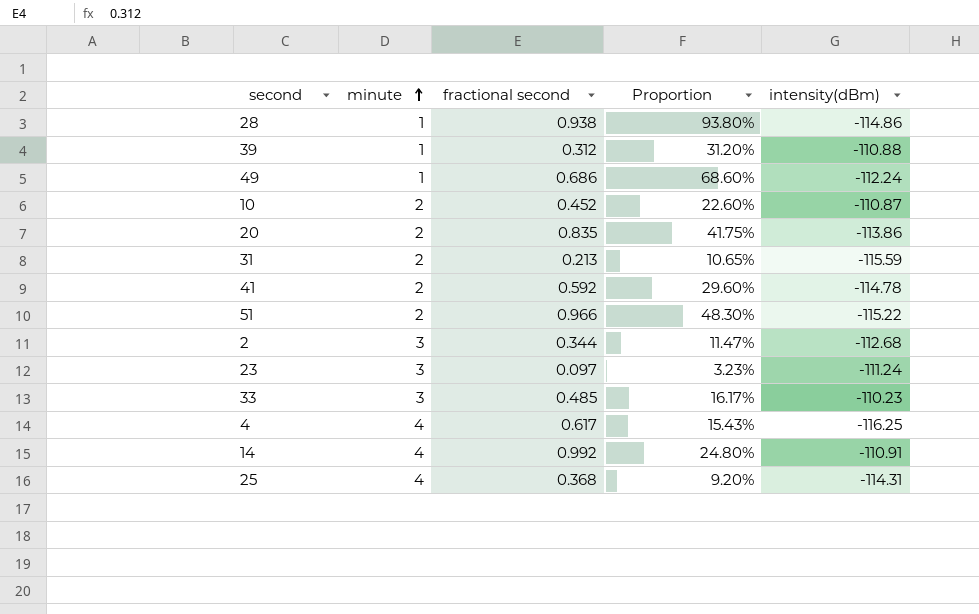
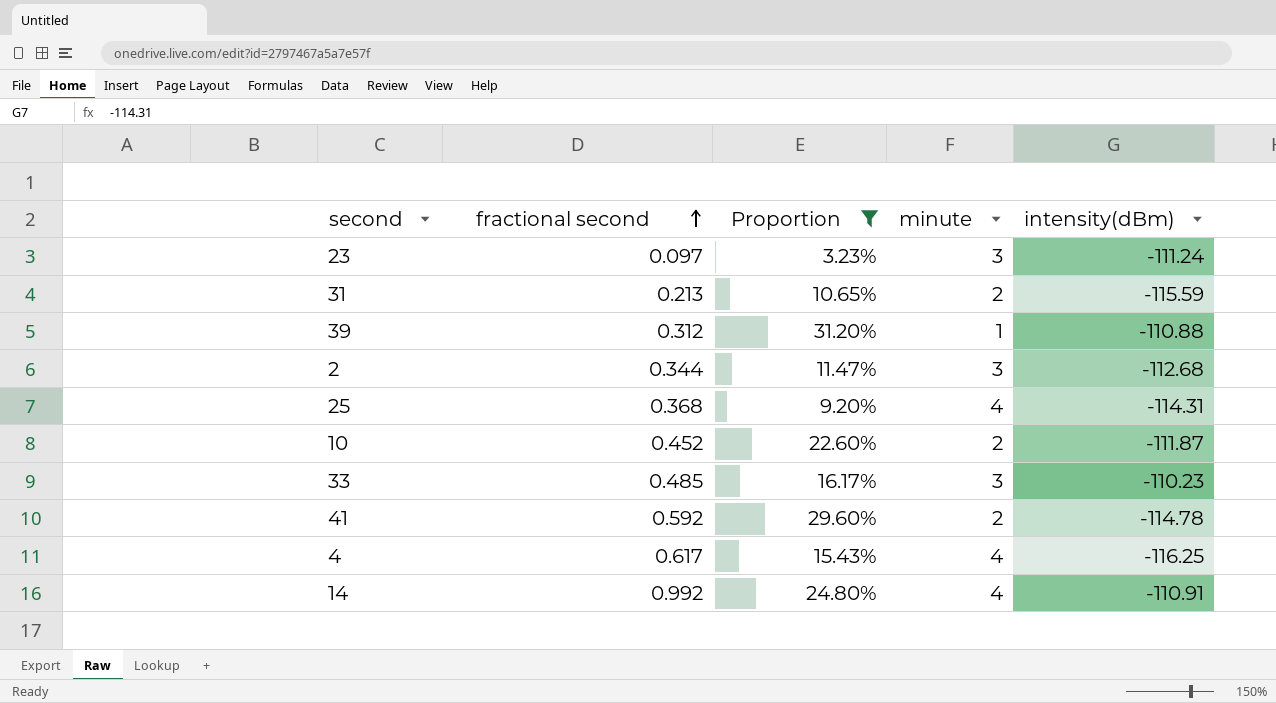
filter: none -> Proportion <= 31.20%
row order: minute ascending -> fractional second ascending
column minute | position: 2 -> 4
10 | intensity(dBm): -110.87 -> -111.87

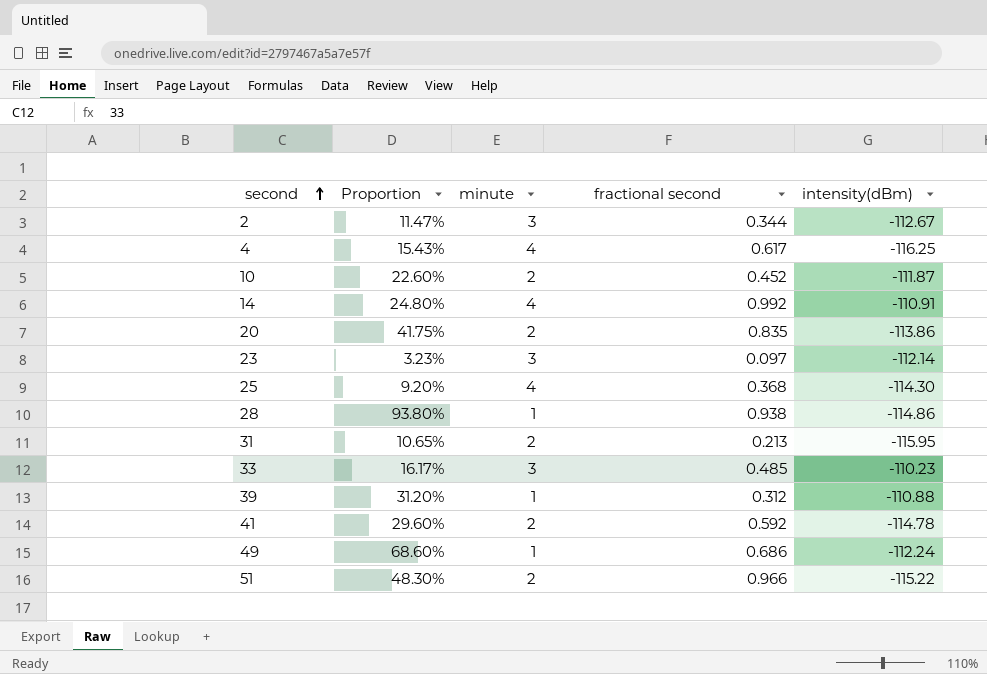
filter: Proportion <= 31.20% -> none
row order: fractional second ascending -> second ascending
column fractional second | position: 2 -> 4
2 | intensity(dBm): -112.68 -> -112.67
23 | intensity(dBm): -111.24 -> -112.14
25 | intensity(dBm): -114.31 -> -114.30
31 | intensity(dBm): -115.59 -> -115.95

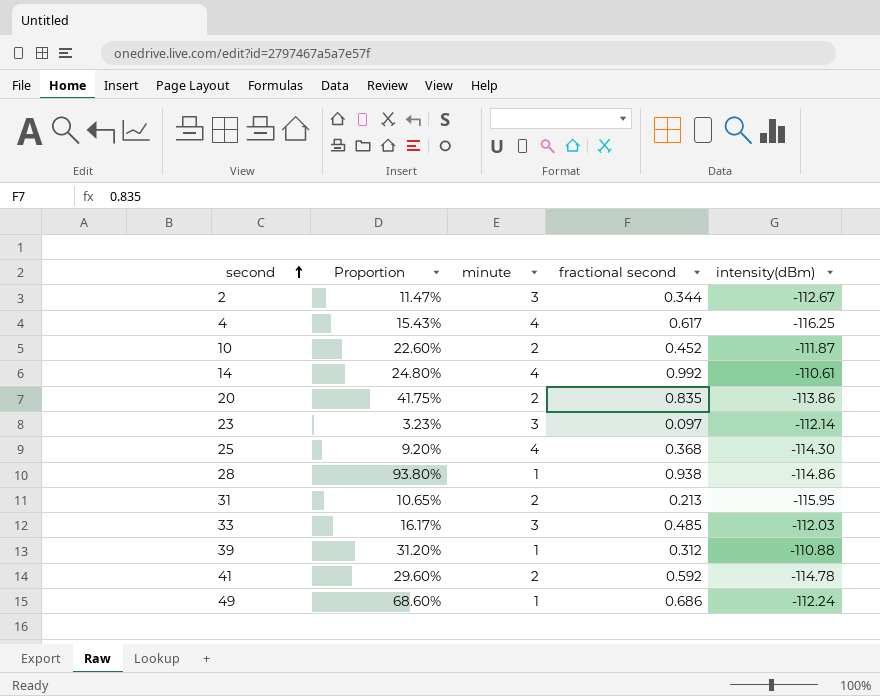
row 51: 48.30% | 2 | 0.966 | -115.22 -> none
14 | intensity(dBm): -110.91 -> -110.61
33 | intensity(dBm): -110.23 -> -112.03

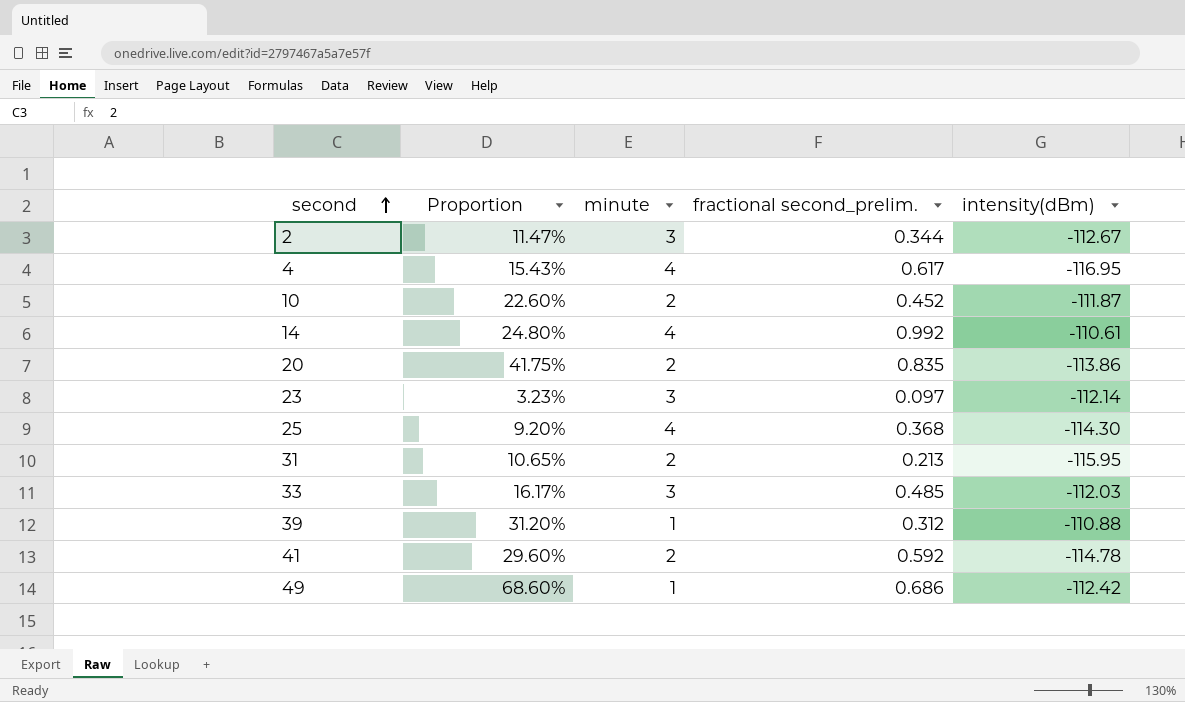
column name: fractional second -> fractional second_prelim.
row 28: 93.80% | 1 | 0.938 | -114.86 -> none
4 | intensity(dBm): -116.25 -> -116.95
49 | intensity(dBm): -112.24 -> -112.42

